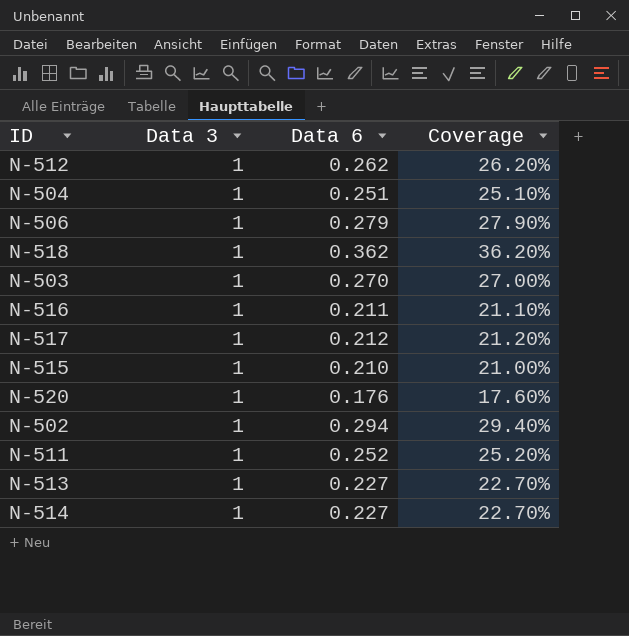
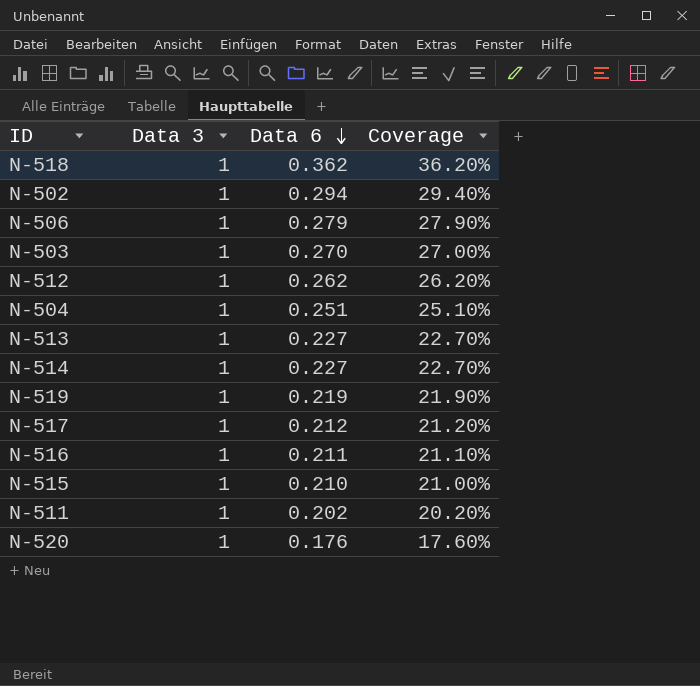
row order: none -> Data 6 descending
row N-519: none -> 1 | 0.219 | 21.90%
N-511 | Data 6: 0.252 -> 0.202
N-511 | Coverage: 25.20% -> 20.20%

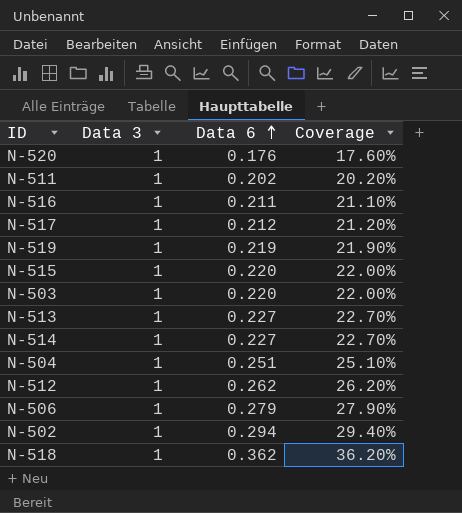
row order: Data 6 descending -> Data 6 ascending
N-515 | Data 6: 0.210 -> 0.220
N-515 | Coverage: 21.00% -> 22.00%
N-503 | Data 6: 0.270 -> 0.220
N-503 | Coverage: 27.00% -> 22.00%

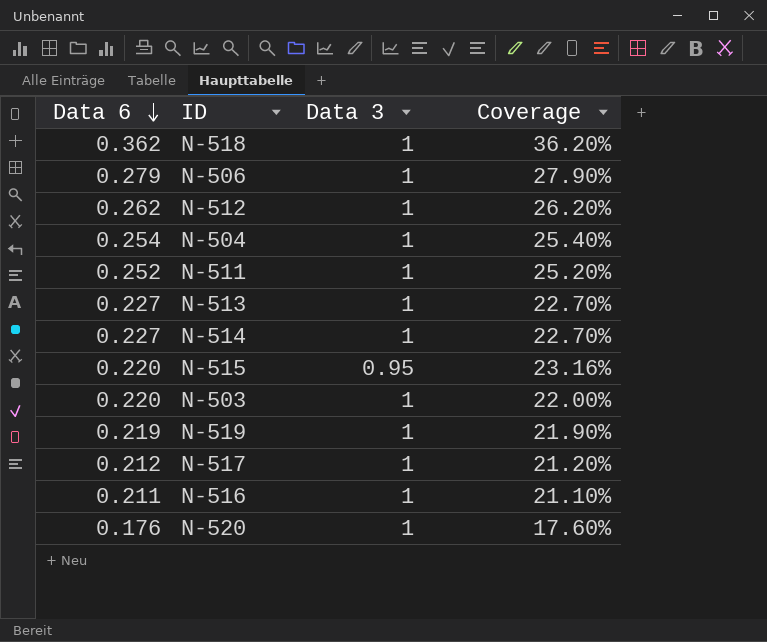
row order: Data 6 ascending -> Data 6 descending
column Data 6 | position: 3 -> 1
row N-502: 1 | 0.294 | 29.40% -> none
N-504 | Data 6: 0.251 -> 0.254
N-504 | Coverage: 25.10% -> 25.40%
N-511 | Data 6: 0.202 -> 0.252
N-511 | Coverage: 20.20% -> 25.20%
N-515 | Data 3: 1 -> 0.95
N-515 | Coverage: 22.00% -> 23.16%

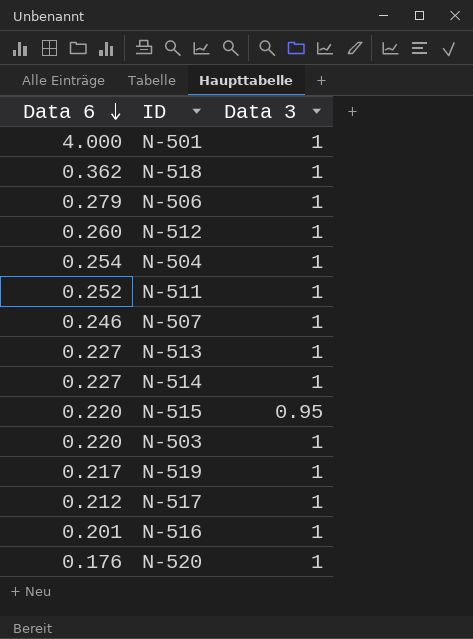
column Coverage | formula: [Data 6] / [Data 3] -> none
row N-501: none -> 4.000 | 1
N-512 | Data 6: 0.262 -> 0.260
row N-507: none -> 0.246 | 1
N-519 | Data 6: 0.219 -> 0.217
N-516 | Data 6: 0.211 -> 0.201

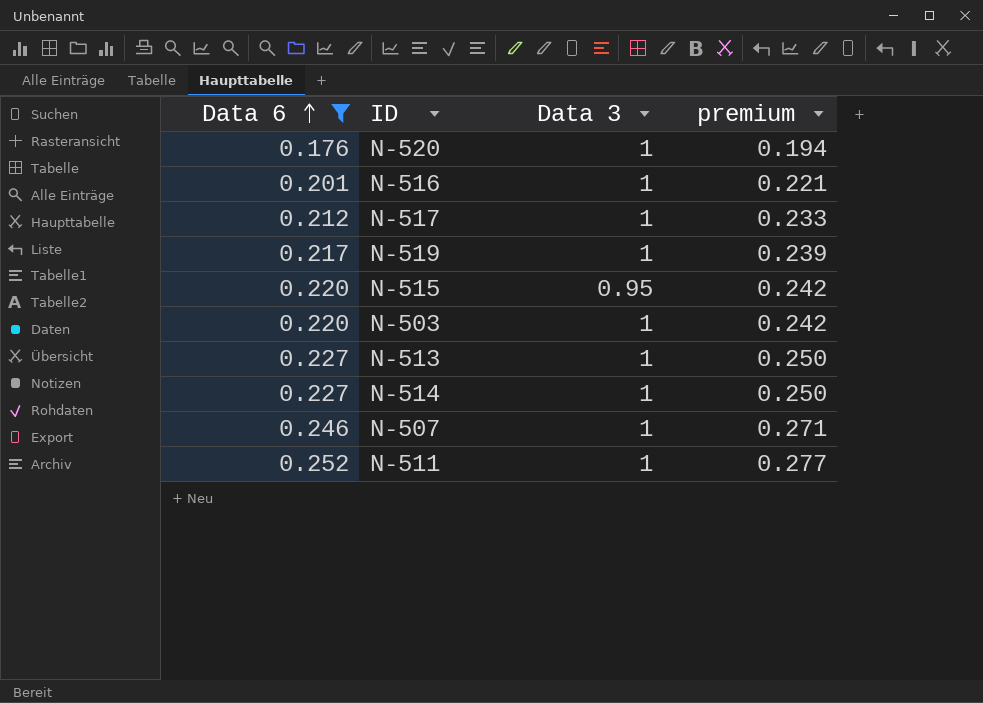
filter: none -> Data 6 <= 0.252
row order: Data 6 descending -> Data 6 ascending
column premium | formula: none -> [Data 6] * 1.1

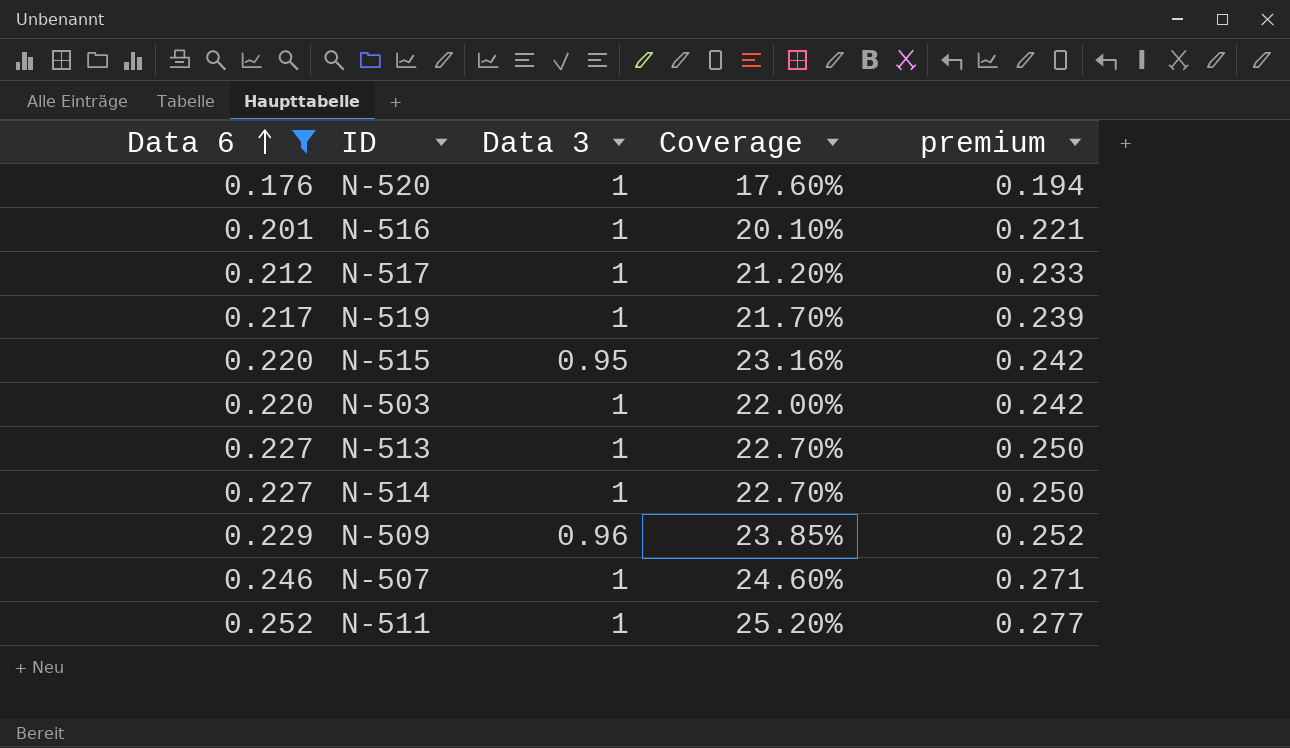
column Coverage | formula: none -> [Data 6] / [Data 3]
row N-509: none -> 0.229 | 0.96 | 23.85% | 0.252

